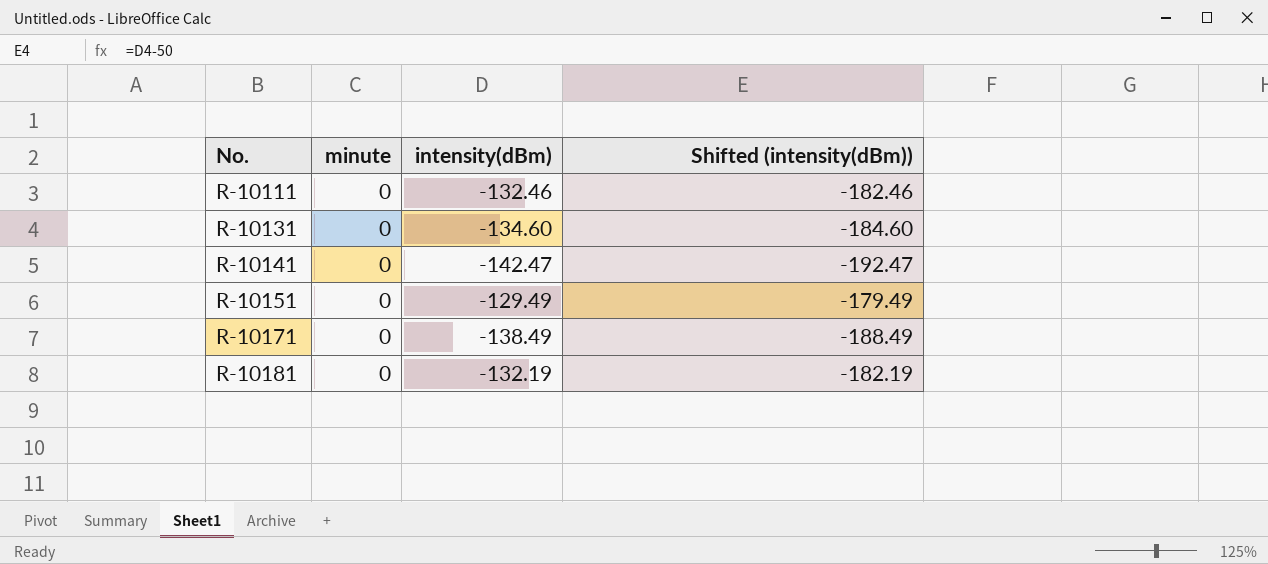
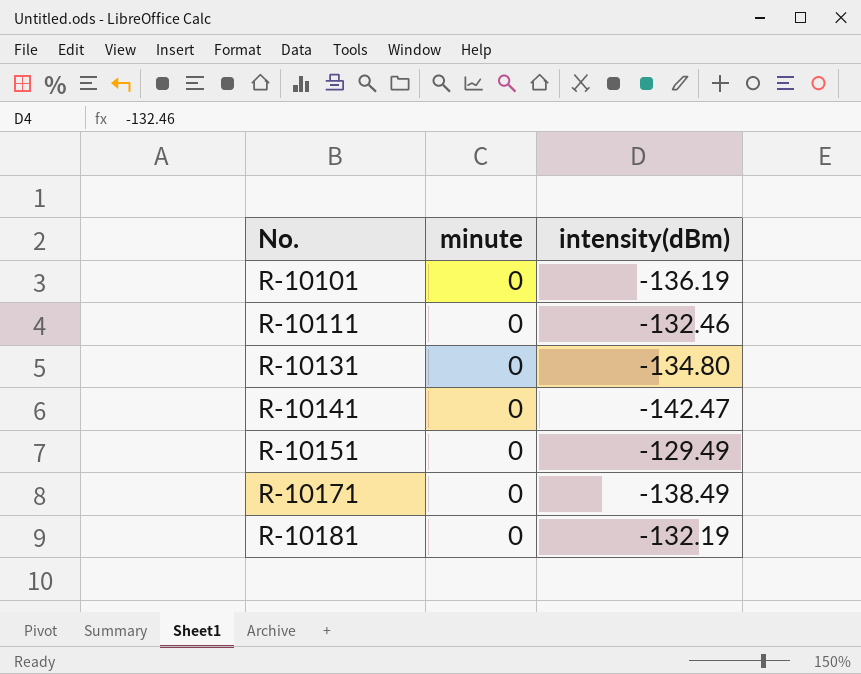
column Shifted (intensity(dBm)) | formula: [intensity(dBm)] - 50 -> none
row R-10101: none -> 0 | -136.19
R-10131 | intensity(dBm): -134.60 -> -134.80

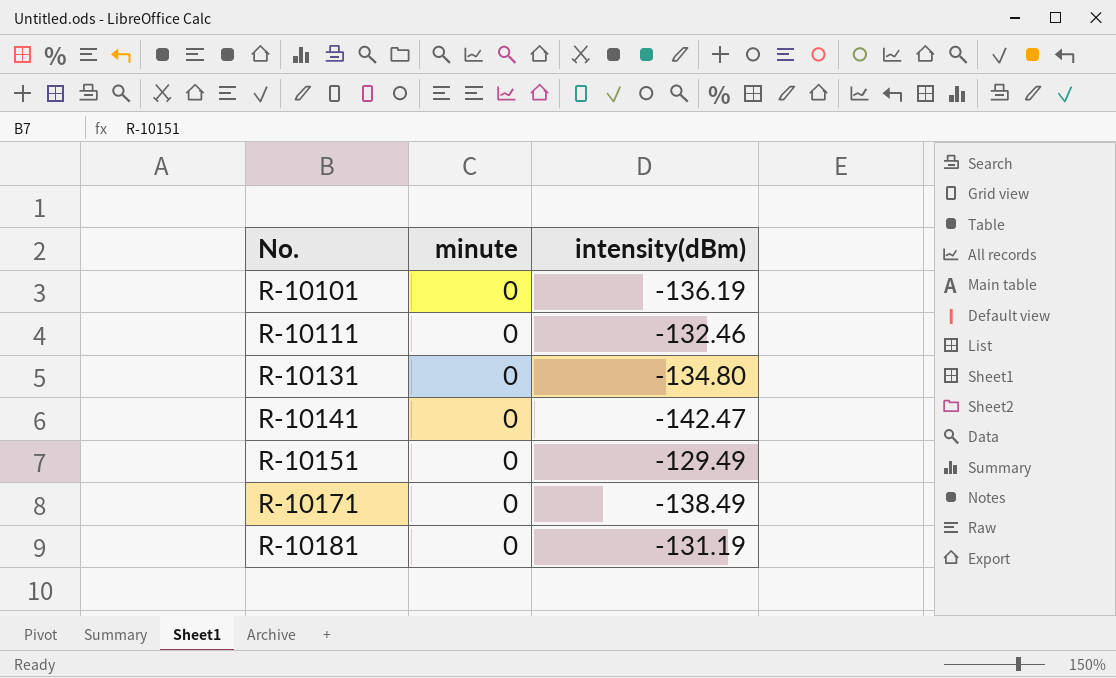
R-10181 | intensity(dBm): -132.19 -> -131.19

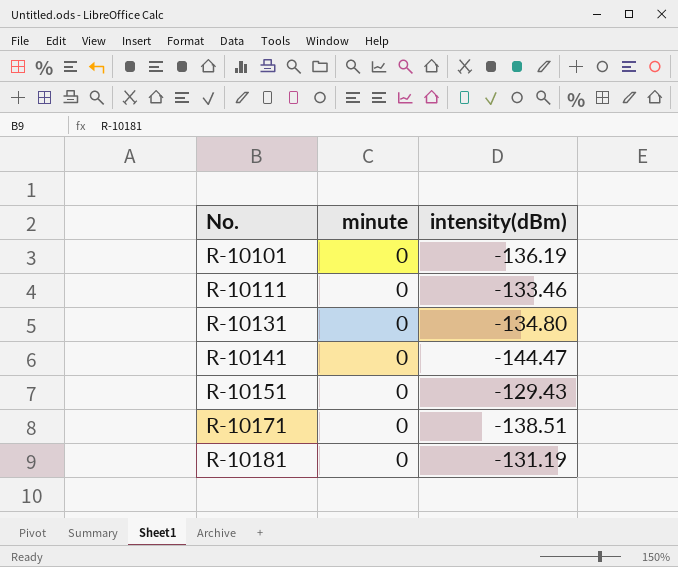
R-10111 | intensity(dBm): -132.46 -> -133.46
R-10141 | intensity(dBm): -142.47 -> -144.47
R-10151 | intensity(dBm): -129.49 -> -129.43
R-10171 | intensity(dBm): -138.49 -> -138.51

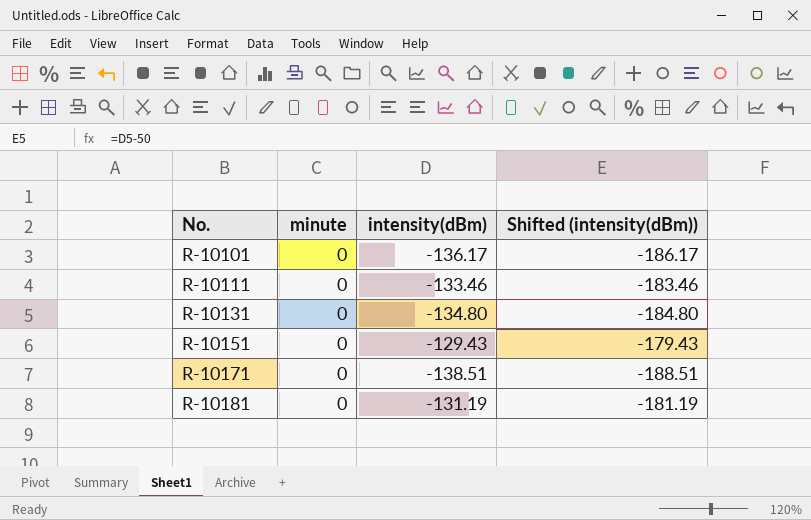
column Shifted (intensity(dBm)) | formula: none -> [intensity(dBm)] - 50
row R-10141: 0 | -144.47 -> none
R-10101 | intensity(dBm): -136.19 -> -136.17

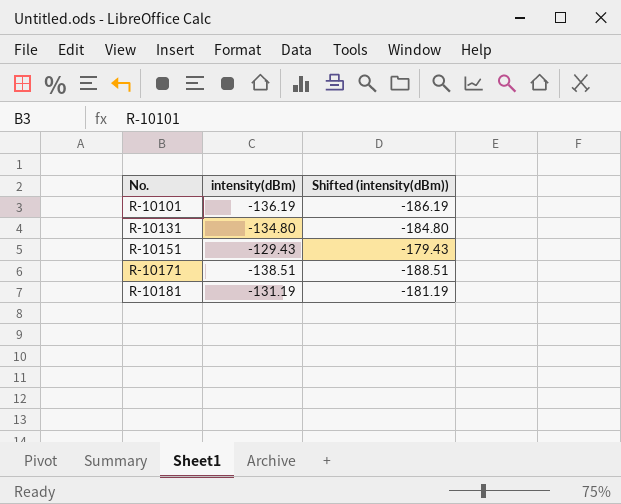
column minute | position: 2 -> none
row R-10111: 0 | -133.46 | -183.46 -> none
R-10101 | intensity(dBm): -136.17 -> -136.19
R-10101 | Shifted (intensity(dBm)): -186.17 -> -186.19

